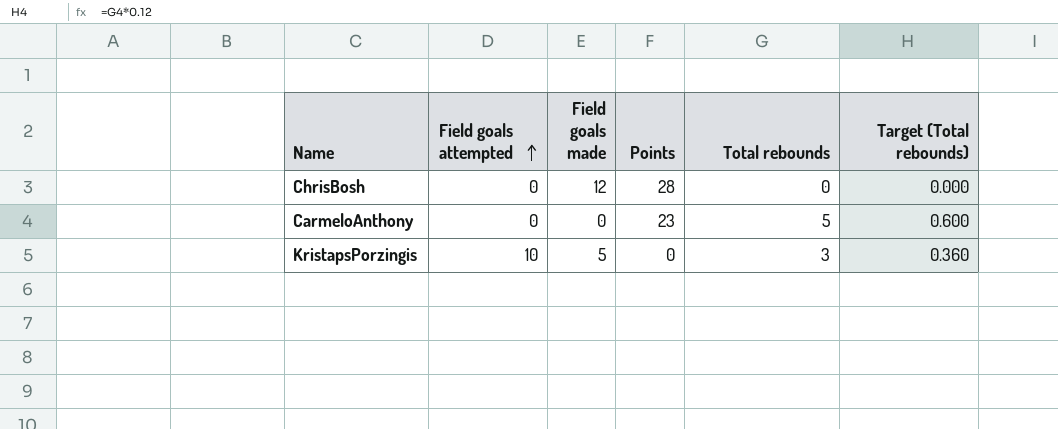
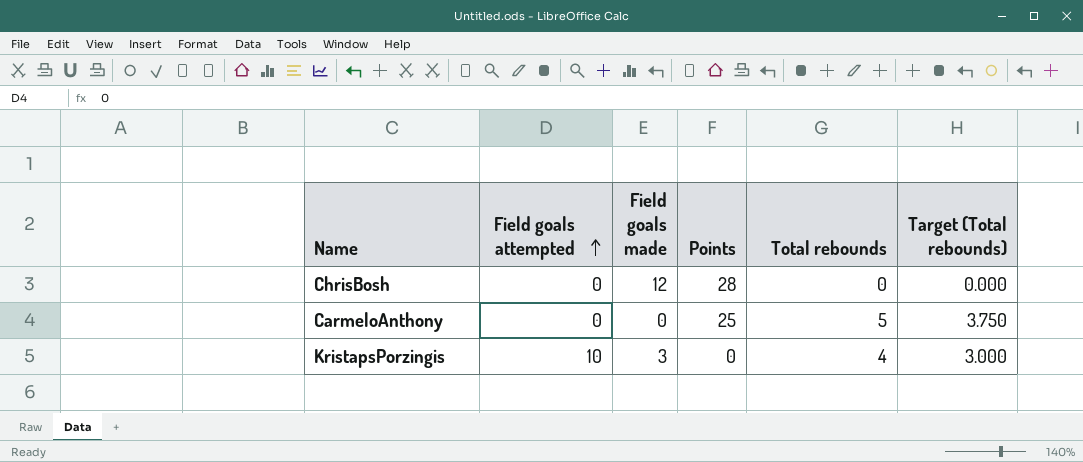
column Target (Total rebounds) | formula: [Total rebounds] * 0.12 -> [Total rebounds] * 0.75
CarmeloAnthony | Points: 23 -> 25
KristapsPorzingis | Field goals made: 5 -> 3
KristapsPorzingis | Total rebounds: 3 -> 4

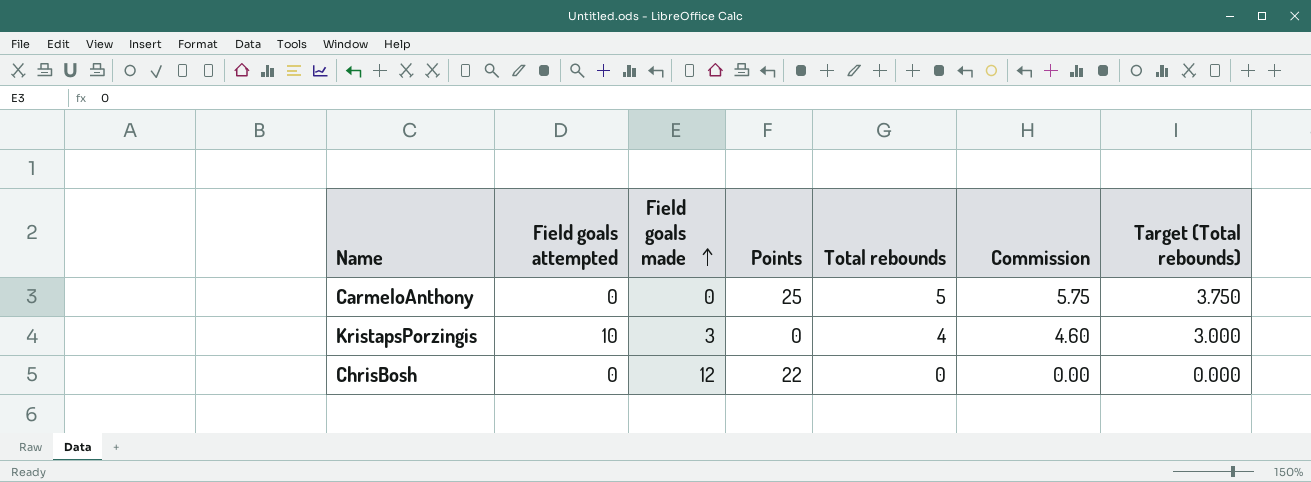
row order: Field goals attempted ascending -> Field goals made ascending
column Commission | formula: none -> [Total rebounds] * 1.15
ChrisBosh | Points: 28 -> 22

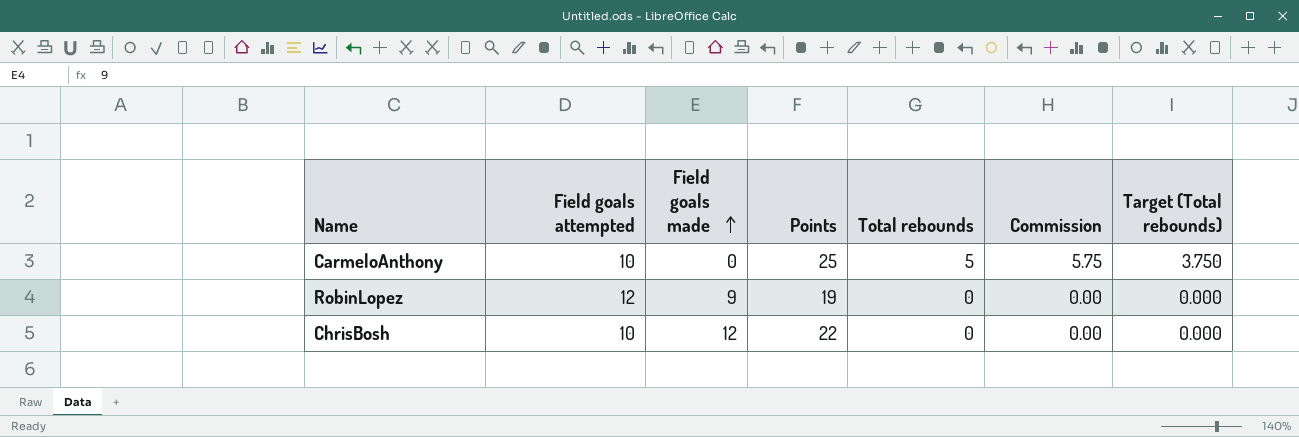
row KristapsPorzingis: 10 | 3 | 0 | 4 | 4.60 | 3.000 -> none
CarmeloAnthony | Field goals attempted: 0 -> 10
row RobinLopez: none -> 12 | 9 | 19 | 0 | 0.00 | 0.000
ChrisBosh | Field goals attempted: 0 -> 10

